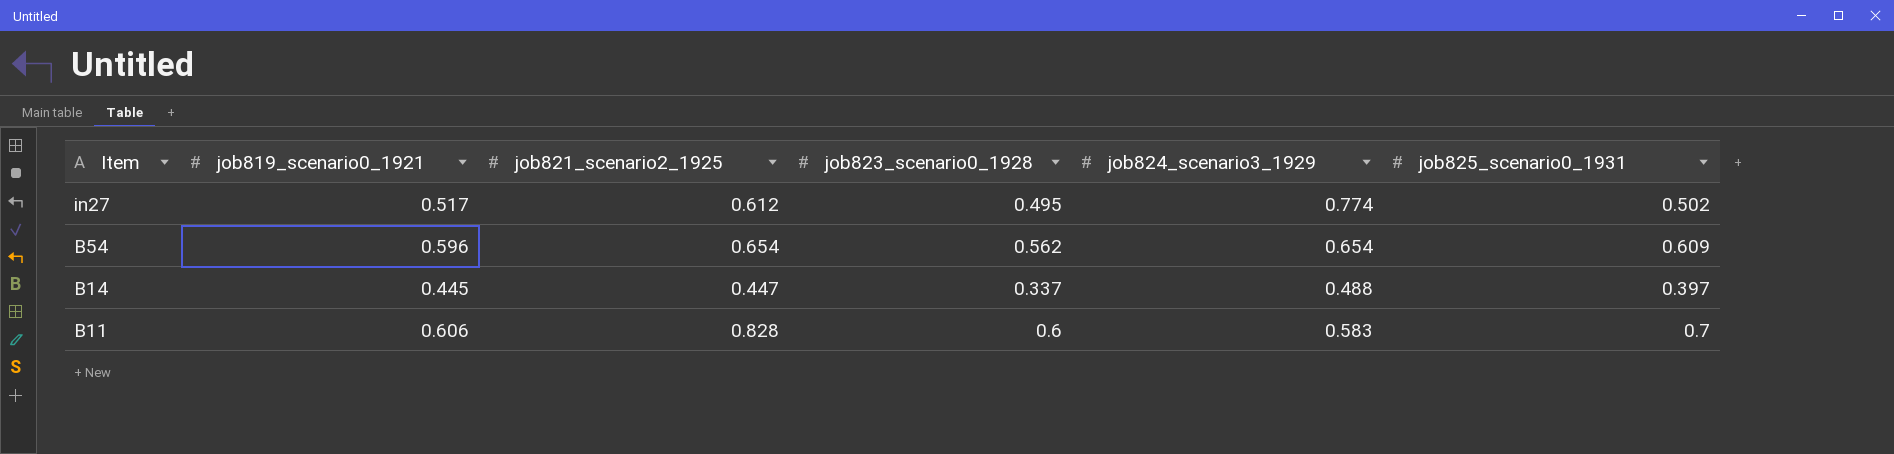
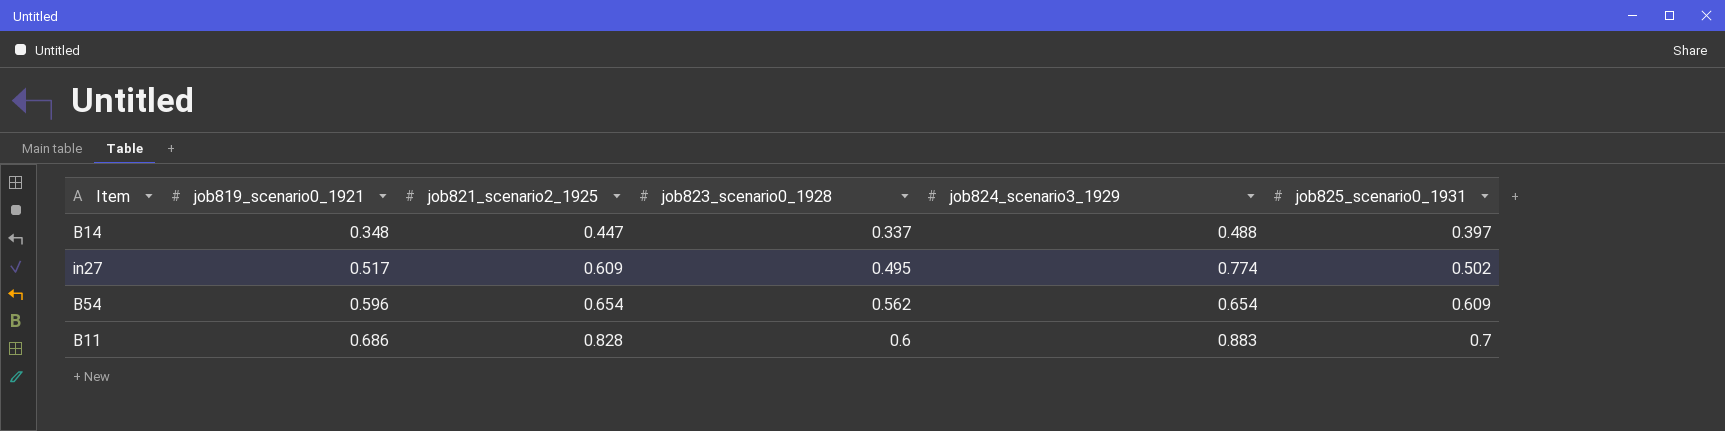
row order: Item descending -> job819_scenario0_1921 ascending
B14 | job819_scenario0_1921: 0.445 -> 0.348
in27 | job821_scenario2_1925: 0.612 -> 0.609
B11 | job819_scenario0_1921: 0.606 -> 0.686
B11 | job824_scenario3_1929: 0.583 -> 0.883

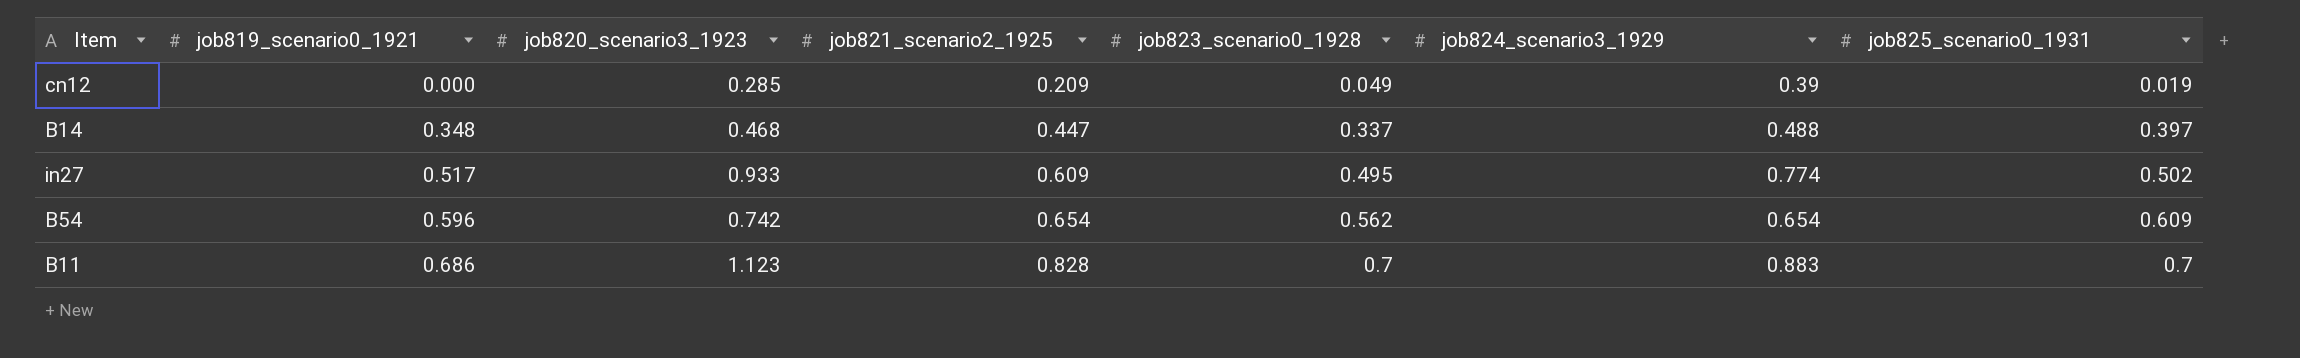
column job820_scenario3_1923 | position: none -> 3
row cn12: none -> 0.000 | 0.285 | 0.209 | 0.049 | 0.39 | 0.019
B11 | job823_scenario0_1928: 0.6 -> 0.7

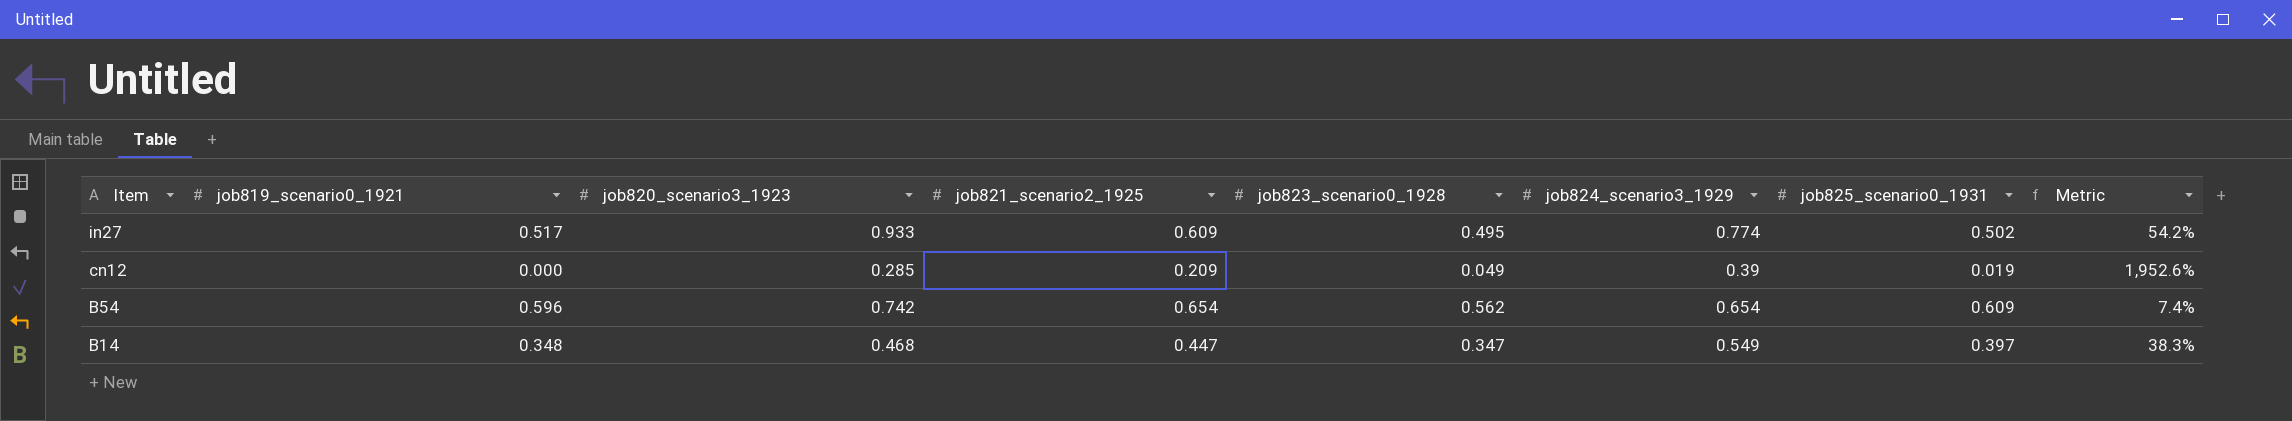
row order: job819_scenario0_1921 ascending -> Item descending
column Metric | formula: none -> ([job824_scenario3_1929] - [job825_scenario0_1931]) / [job825_scenario0_1931]
row B11: 0.686 | 1.123 | 0.828 | 0.7 | 0.883 | 0.7 -> none
B14 | job823_scenario0_1928: 0.337 -> 0.347
B14 | job824_scenario3_1929: 0.488 -> 0.549

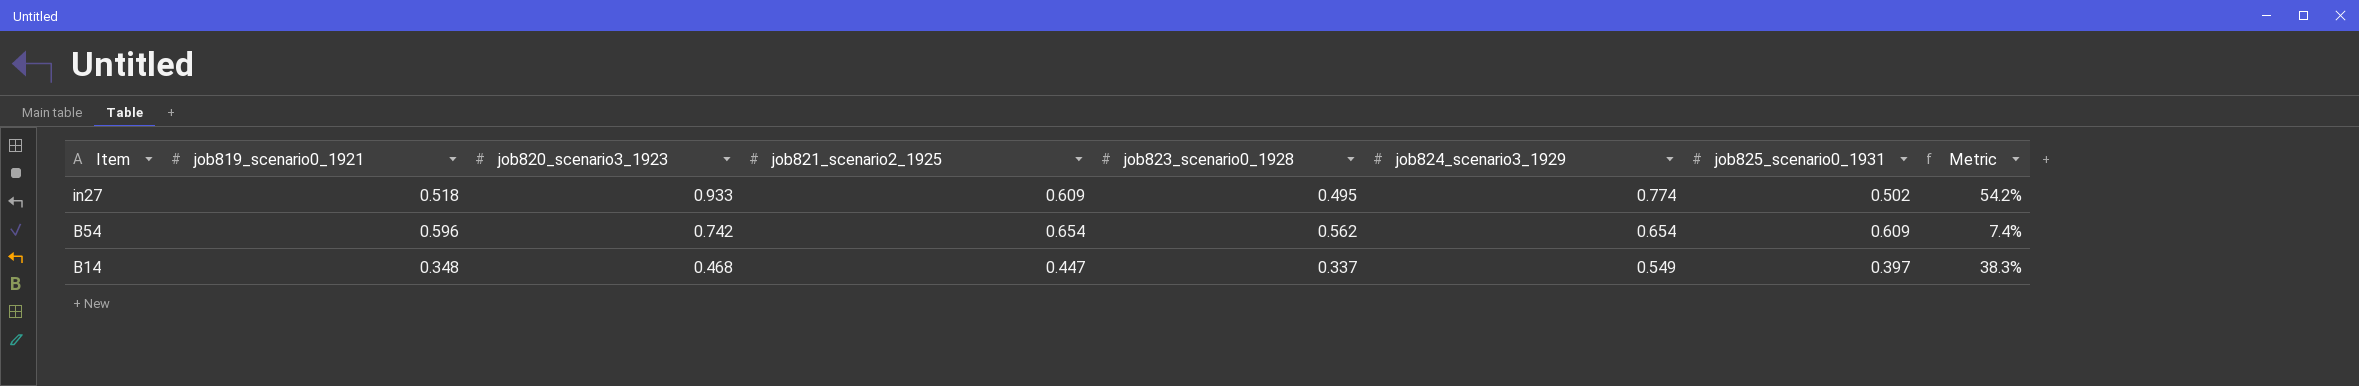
row cn12: 0.000 | 0.285 | 0.209 | 0.049 | 0.39 | 0.019 | 1,952.6% -> none
in27 | job819_scenario0_1921: 0.517 -> 0.518
B14 | job823_scenario0_1928: 0.347 -> 0.337

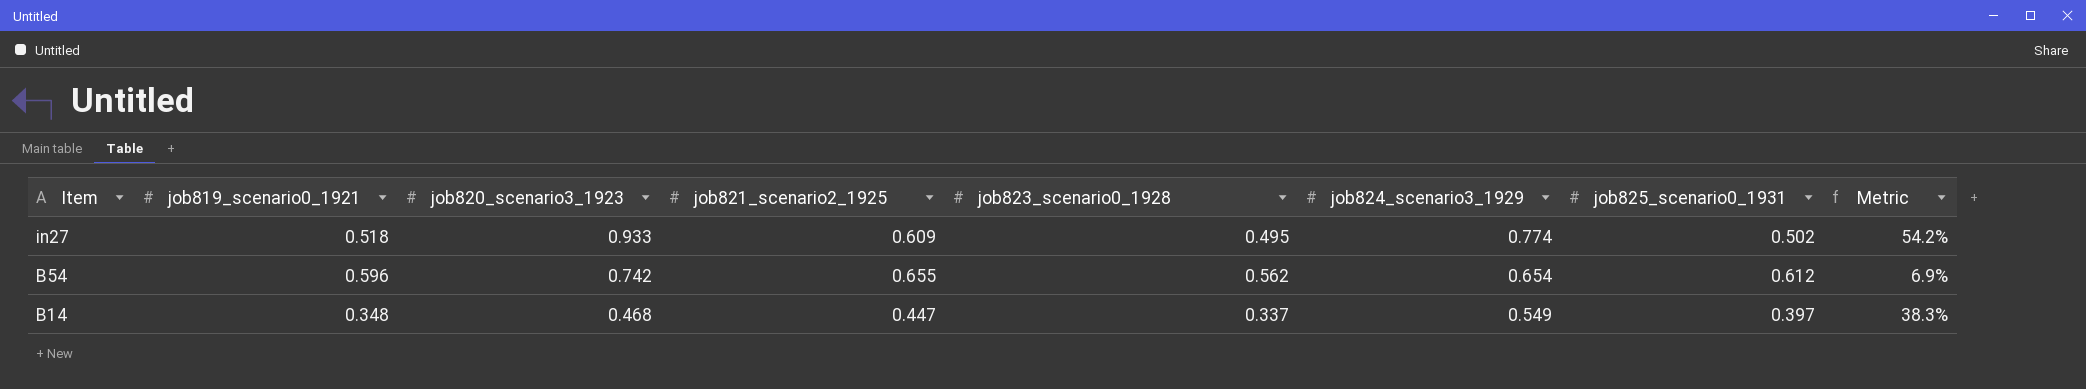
B54 | job821_scenario2_1925: 0.654 -> 0.655
B54 | job825_scenario0_1931: 0.609 -> 0.612
B54 | Metric: 7.4% -> 6.9%

